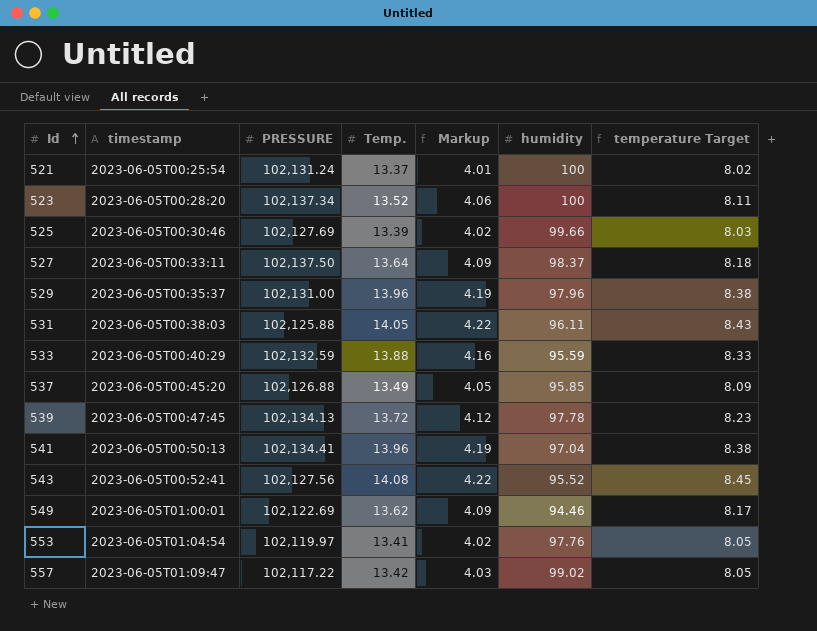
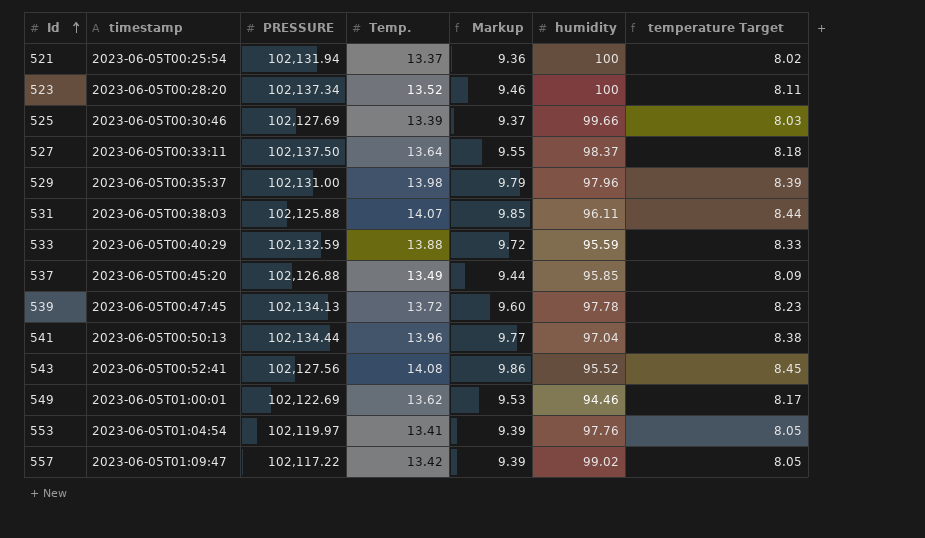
column Markup | formula: [Temp.] * 0.3 -> [Temp.] * 0.7
521 | PRESSURE: 102,131.24 -> 102,131.94
529 | Temp.: 13.96 -> 13.98
529 | temperature Target: 8.38 -> 8.39
531 | Temp.: 14.05 -> 14.07
531 | temperature Target: 8.43 -> 8.44
541 | PRESSURE: 102,134.41 -> 102,134.44

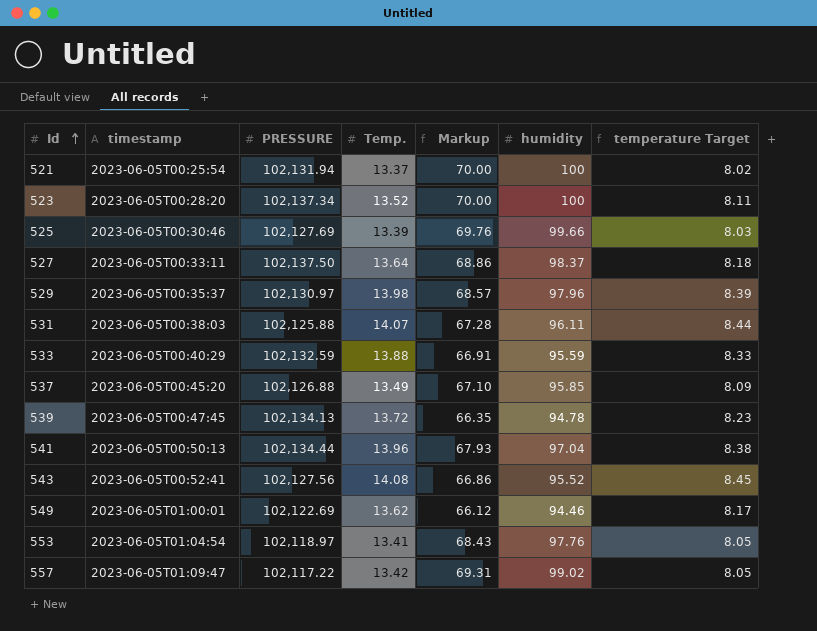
column Markup | formula: [Temp.] * 0.7 -> [humidity] * 0.7
529 | PRESSURE: 102,131.00 -> 102,130.97
539 | humidity: 97.78 -> 94.78
553 | PRESSURE: 102,119.97 -> 102,118.97

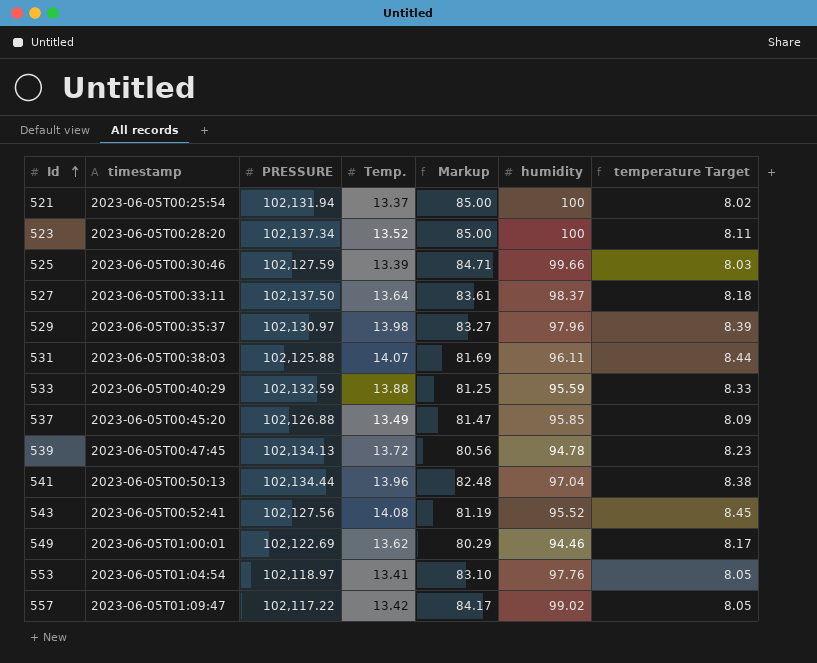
column Markup | formula: [humidity] * 0.7 -> [humidity] * 0.85
525 | PRESSURE: 102,127.69 -> 102,127.59

